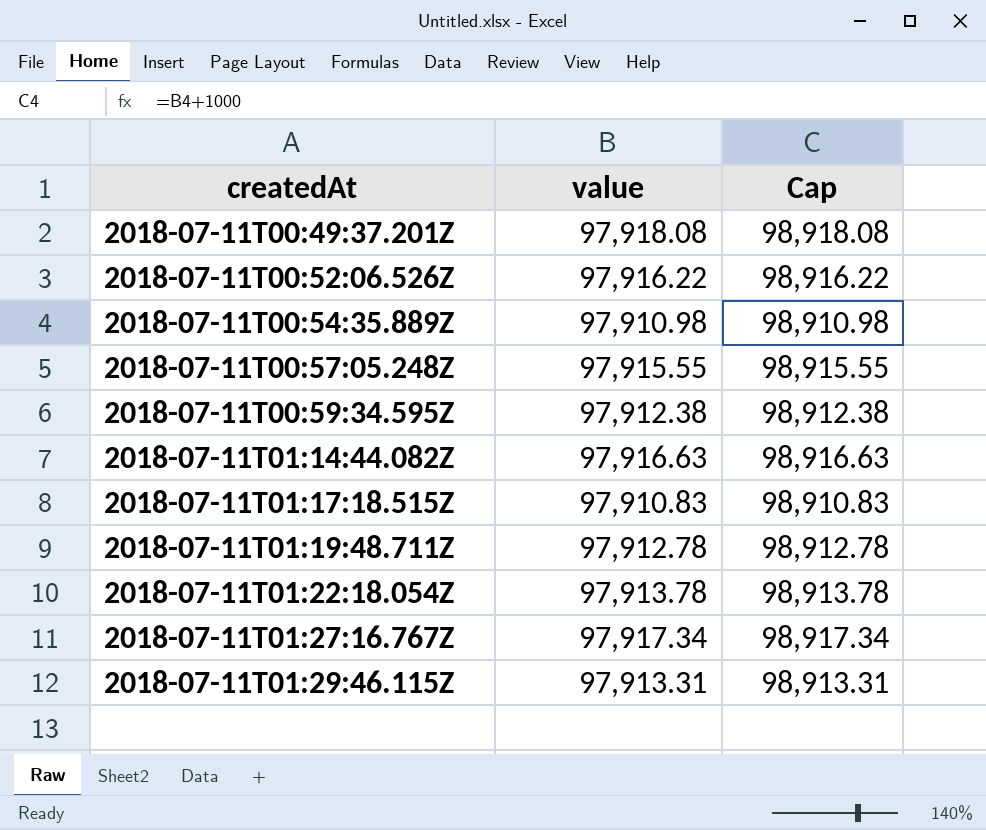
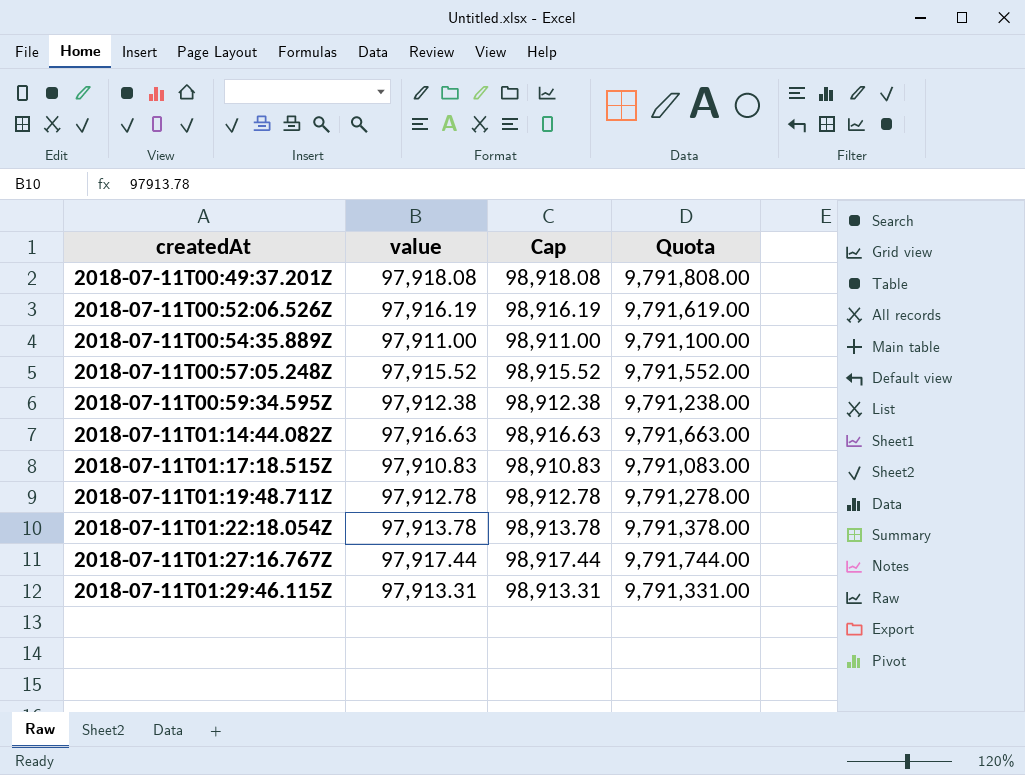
column Quota | formula: none -> [value] * 100
2018-07-11T00:52:06.526Z | value: 97,916.22 -> 97,916.19
2018-07-11T00:52:06.526Z | Cap: 98,916.22 -> 98,916.19
2018-07-11T00:54:35.889Z | value: 97,910.98 -> 97,911.00
2018-07-11T00:54:35.889Z | Cap: 98,910.98 -> 98,911.00
2018-07-11T00:57:05.248Z | value: 97,915.55 -> 97,915.52
2018-07-11T00:57:05.248Z | Cap: 98,915.55 -> 98,915.52
2018-07-11T01:27:16.767Z | value: 97,917.34 -> 97,917.44
2018-07-11T01:27:16.767Z | Cap: 98,917.34 -> 98,917.44

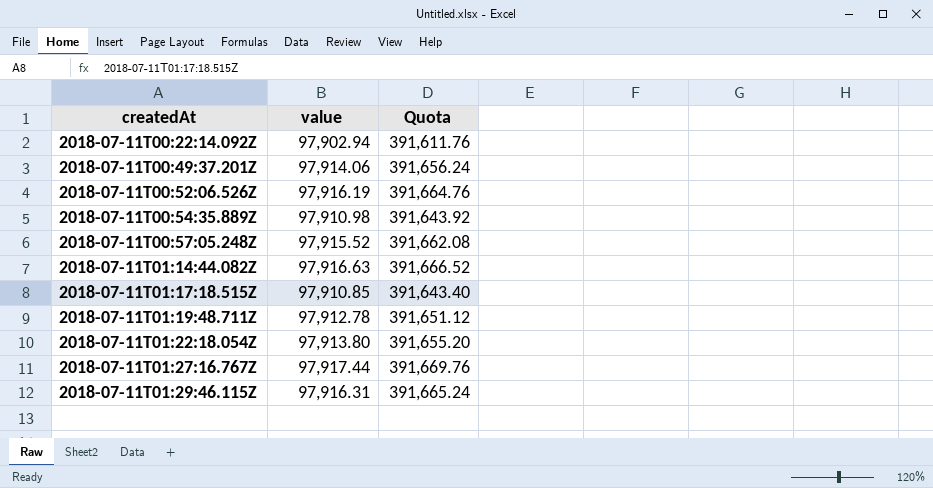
column Cap | formula: [value] + 1000 -> none
column Quota | formula: [value] * 100 -> [value] * 4
row 2018-07-11T00:59:34.595Z: 97,912.38 | 98,912.38 | 9,791,238.00 -> none
row 2018-07-11T00:22:14.092Z: none -> 97,902.94 | 391,611.76
2018-07-11T00:49:37.201Z | value: 97,918.08 -> 97,914.06
2018-07-11T00:54:35.889Z | value: 97,911.00 -> 97,910.98
2018-07-11T01:17:18.515Z | value: 97,910.83 -> 97,910.85
2018-07-11T01:22:18.054Z | value: 97,913.78 -> 97,913.80
2018-07-11T01:29:46.115Z | value: 97,913.31 -> 97,916.31

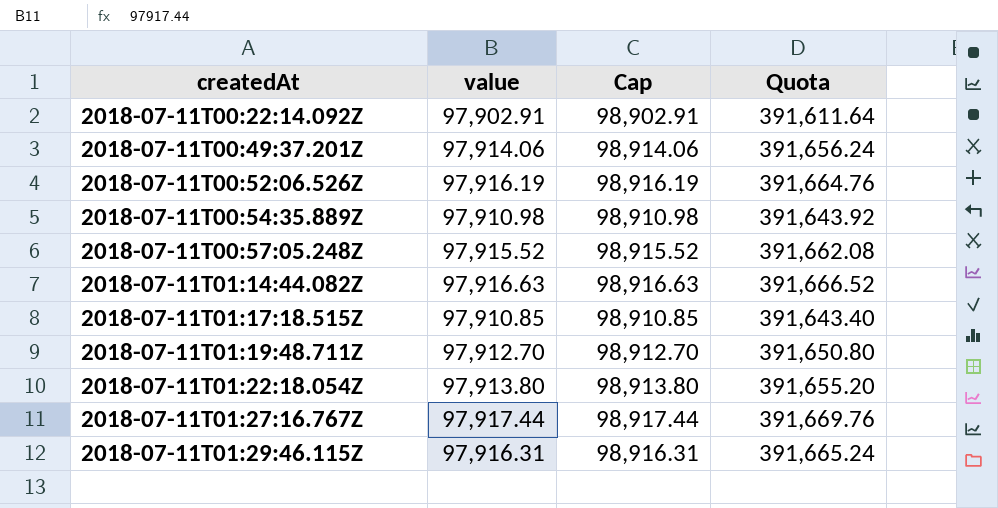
column Cap | formula: none -> [value] + 1000
2018-07-11T00:22:14.092Z | value: 97,902.94 -> 97,902.91
2018-07-11T00:22:14.092Z | Quota: 391,611.76 -> 391,611.64
2018-07-11T01:19:48.711Z | value: 97,912.78 -> 97,912.70
2018-07-11T01:19:48.711Z | Quota: 391,651.12 -> 391,650.80

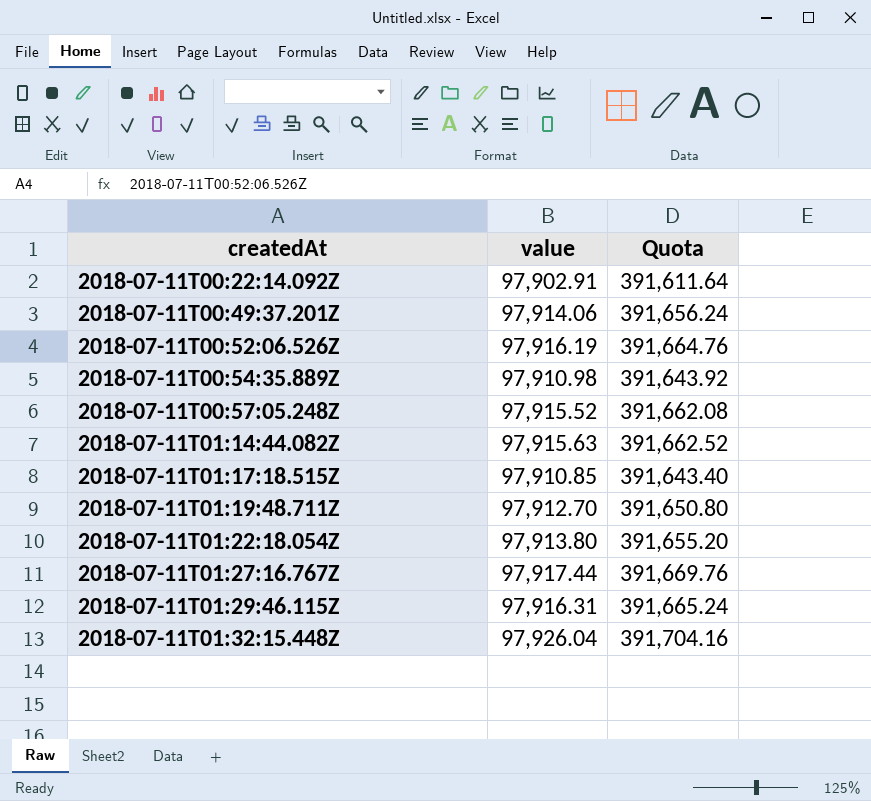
column Cap | formula: [value] + 1000 -> none
2018-07-11T01:14:44.082Z | value: 97,916.63 -> 97,915.63
2018-07-11T01:14:44.082Z | Quota: 391,666.52 -> 391,662.52
row 2018-07-11T01:32:15.448Z: none -> 97,926.04 | 391,704.16

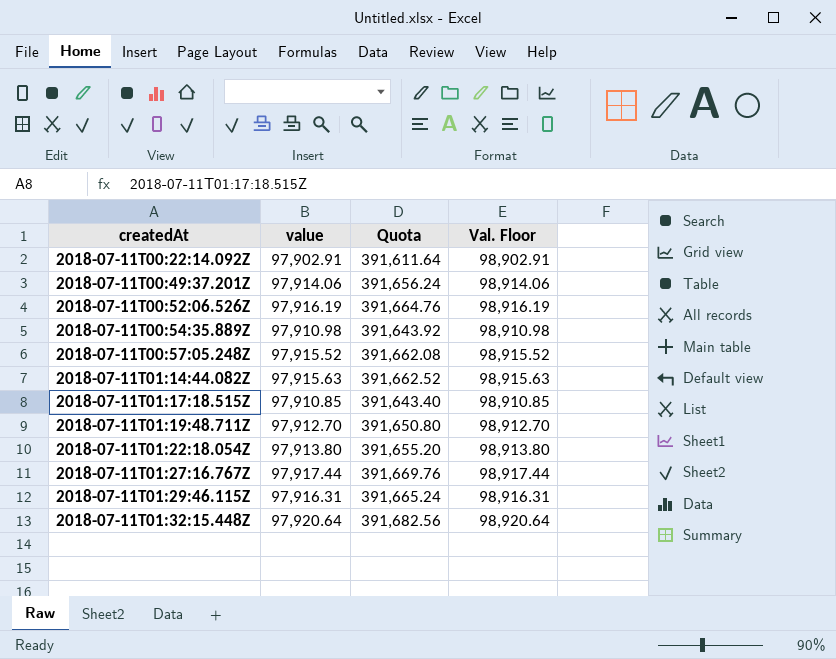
column Val. Floor | formula: none -> [value] + 1000
2018-07-11T01:32:15.448Z | value: 97,926.04 -> 97,920.64
2018-07-11T01:32:15.448Z | Quota: 391,704.16 -> 391,682.56

